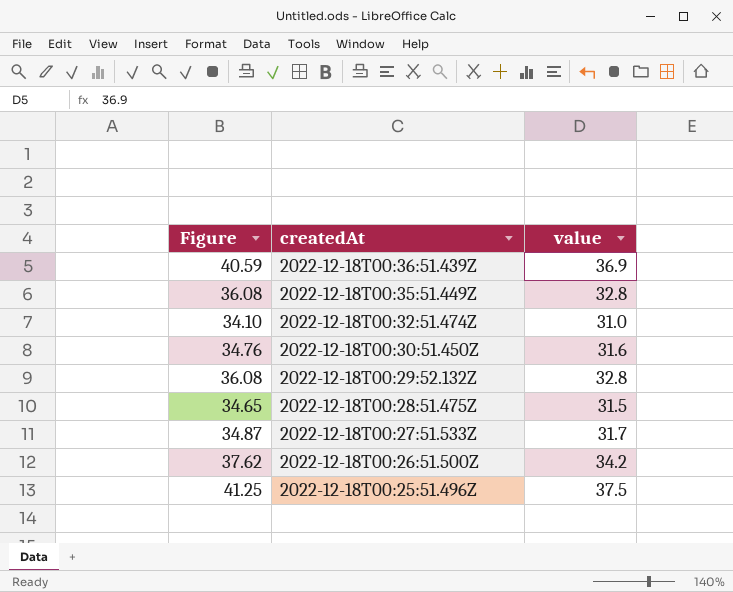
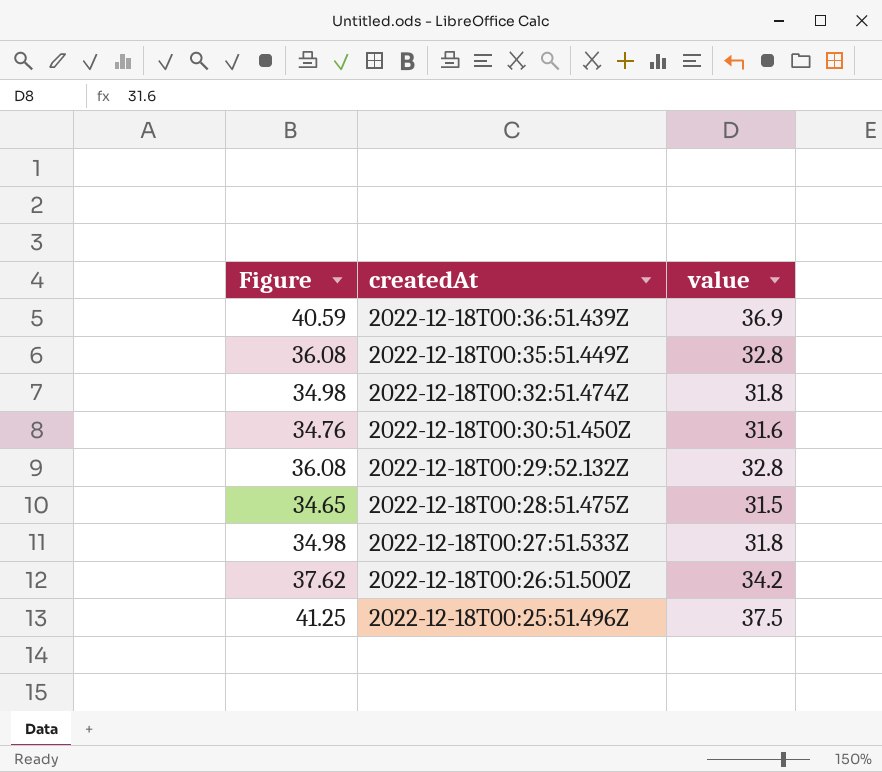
2022-12-18T00:32:51.474Z | Figure: 34.10 -> 34.98
2022-12-18T00:32:51.474Z | value: 31.0 -> 31.8
2022-12-18T00:27:51.533Z | Figure: 34.87 -> 34.98
2022-12-18T00:27:51.533Z | value: 31.7 -> 31.8

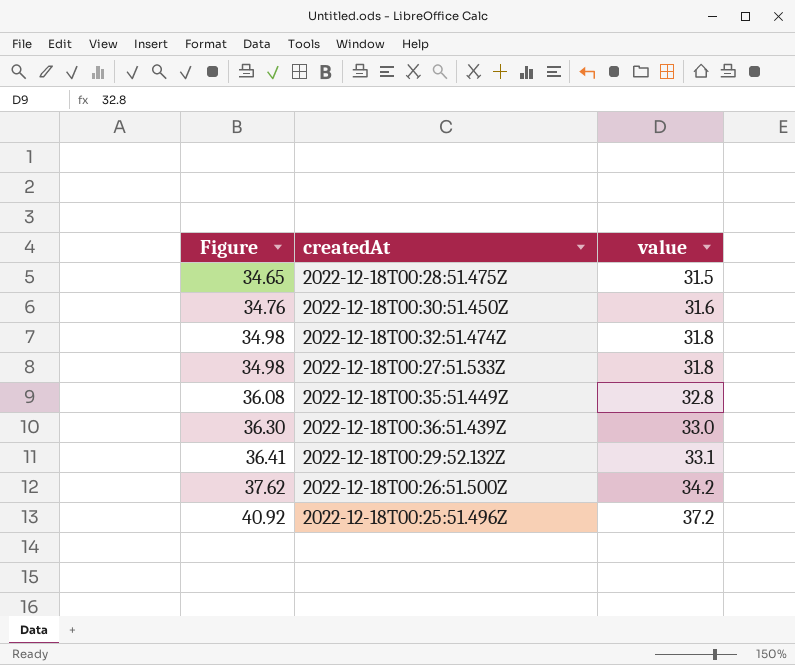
row order: createdAt descending -> Figure ascending
2022-12-18T00:36:51.439Z | Figure: 40.59 -> 36.30
2022-12-18T00:36:51.439Z | value: 36.9 -> 33.0
2022-12-18T00:29:52.132Z | Figure: 36.08 -> 36.41
2022-12-18T00:29:52.132Z | value: 32.8 -> 33.1
2022-12-18T00:25:51.496Z | Figure: 41.25 -> 40.92
2022-12-18T00:25:51.496Z | value: 37.5 -> 37.2

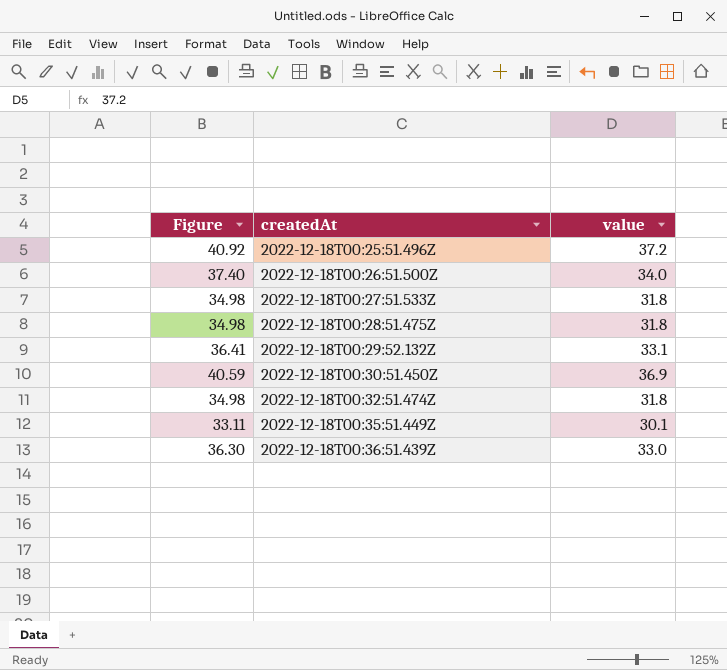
row order: Figure ascending -> createdAt ascending
2022-12-18T00:26:51.500Z | Figure: 37.62 -> 37.40
2022-12-18T00:26:51.500Z | value: 34.2 -> 34.0
2022-12-18T00:28:51.475Z | Figure: 34.65 -> 34.98
2022-12-18T00:28:51.475Z | value: 31.5 -> 31.8
2022-12-18T00:30:51.450Z | Figure: 34.76 -> 40.59
2022-12-18T00:30:51.450Z | value: 31.6 -> 36.9
2022-12-18T00:35:51.449Z | Figure: 36.08 -> 33.11
2022-12-18T00:35:51.449Z | value: 32.8 -> 30.1

